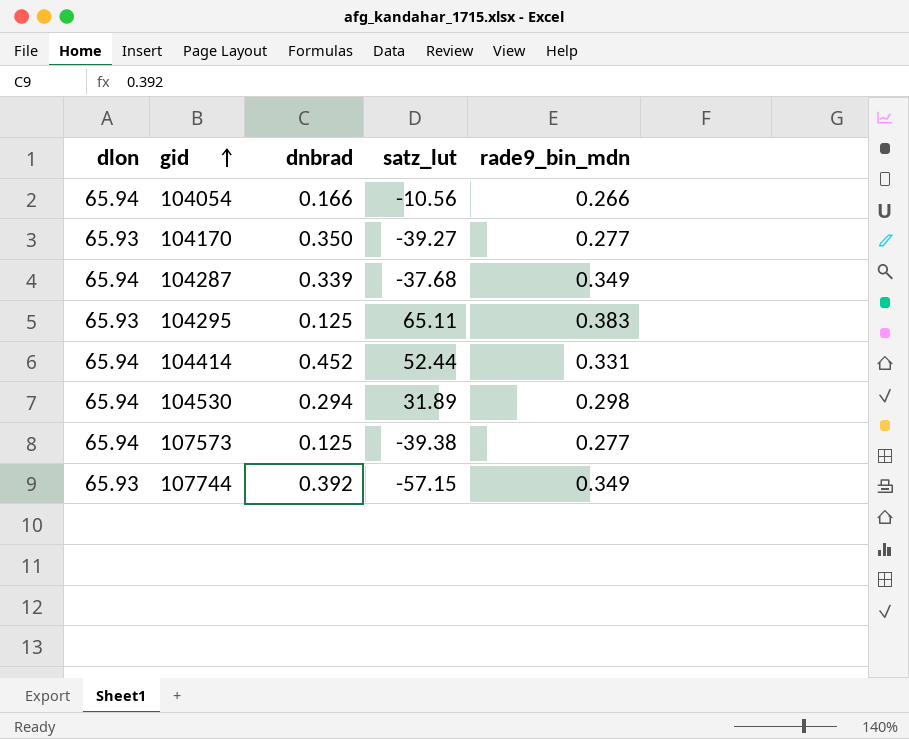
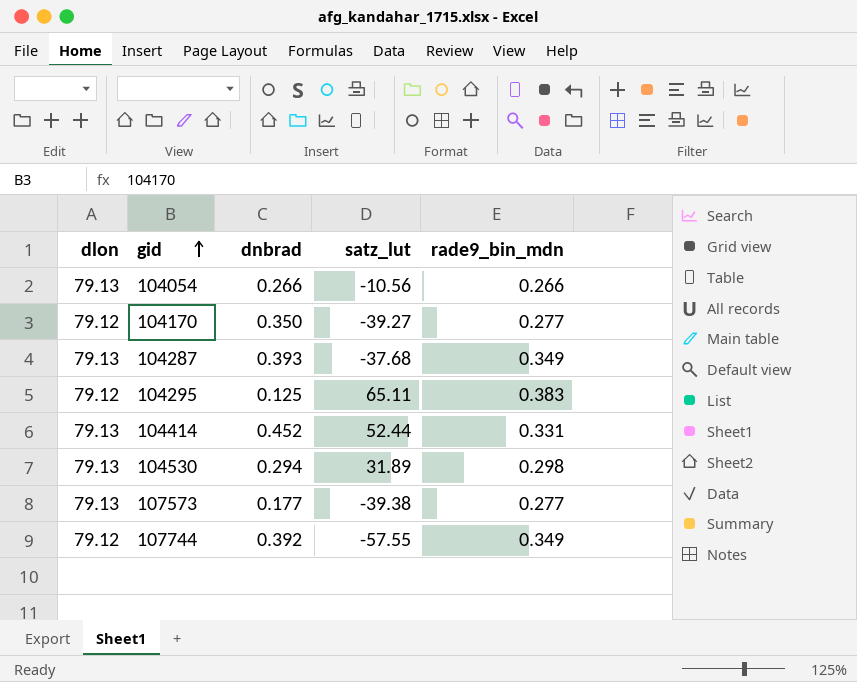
104054 | dlon: 65.94 -> 79.13
104054 | dnbrad: 0.166 -> 0.266
104170 | dlon: 65.93 -> 79.12
104287 | dlon: 65.94 -> 79.13
104287 | dnbrad: 0.339 -> 0.393
104295 | dlon: 65.93 -> 79.12
104414 | dlon: 65.94 -> 79.13
104530 | dlon: 65.94 -> 79.13
107573 | dlon: 65.94 -> 79.13
107573 | dnbrad: 0.125 -> 0.177
107744 | dlon: 65.93 -> 79.12
107744 | satz_lut: -57.15 -> -57.55

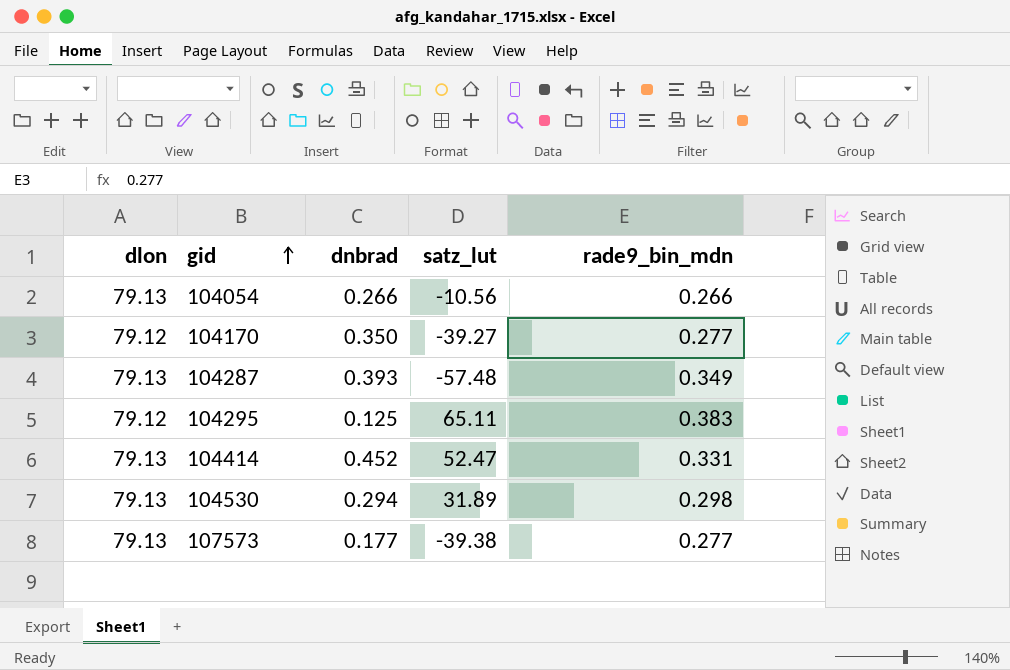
row 107744: 79.12 | 0.392 | -57.55 | 0.349 -> none
104287 | satz_lut: -37.68 -> -57.48
104414 | satz_lut: 52.44 -> 52.47

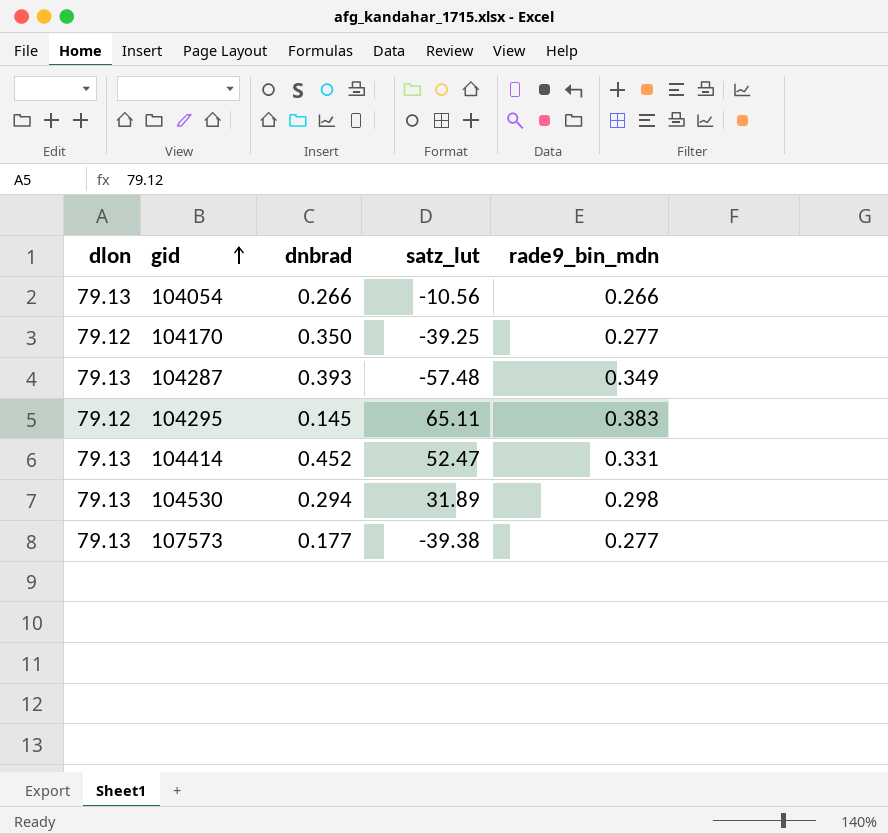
104170 | satz_lut: -39.27 -> -39.25
104295 | dnbrad: 0.125 -> 0.145

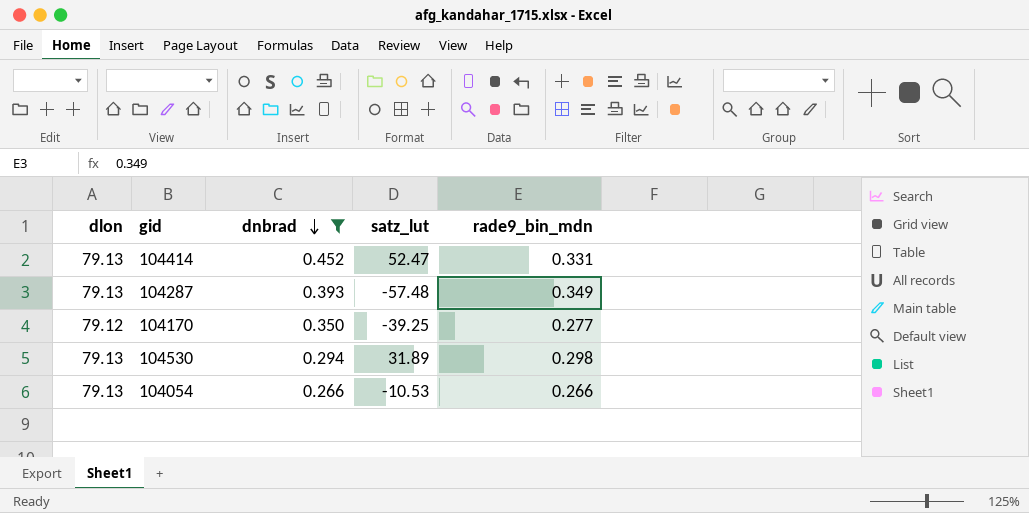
filter: none -> dnbrad >= 0.266
row order: gid ascending -> dnbrad descending
104054 | satz_lut: -10.56 -> -10.53

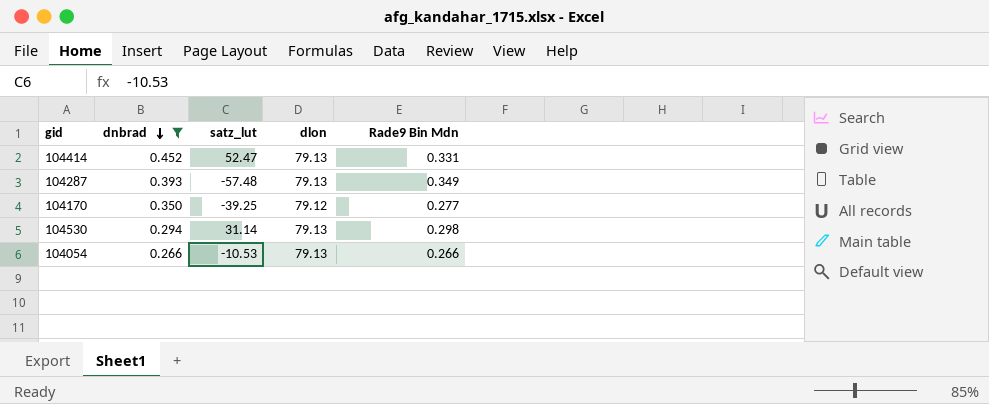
column dlon | position: 1 -> 4
column name: rade9_bin_mdn -> Rade9 Bin Mdn
104530 | satz_lut: 31.89 -> 31.14

